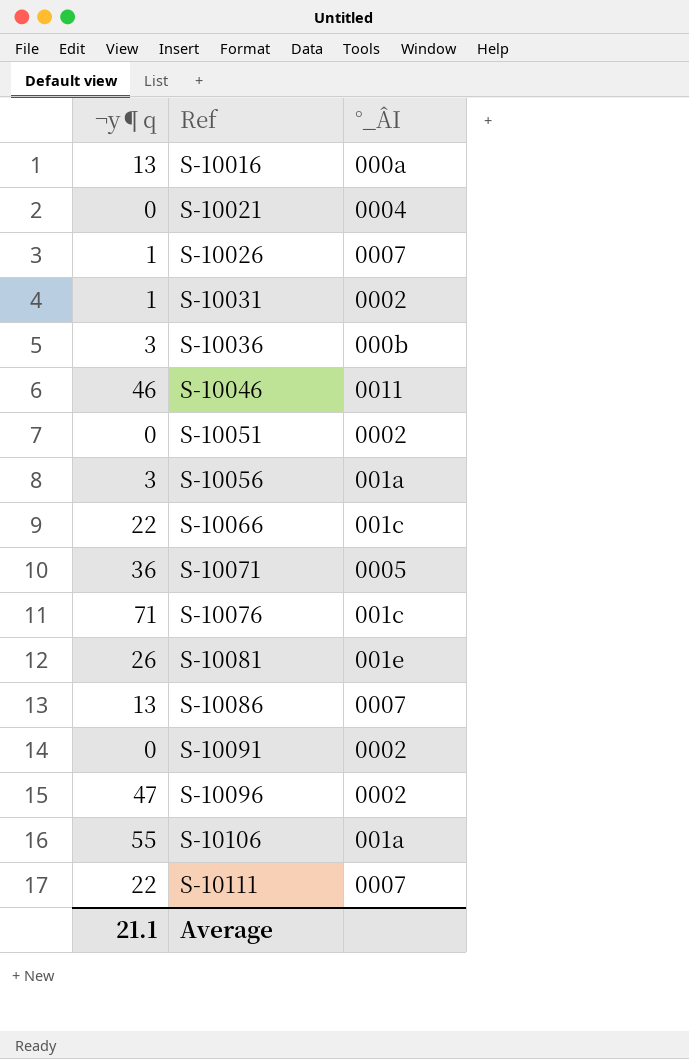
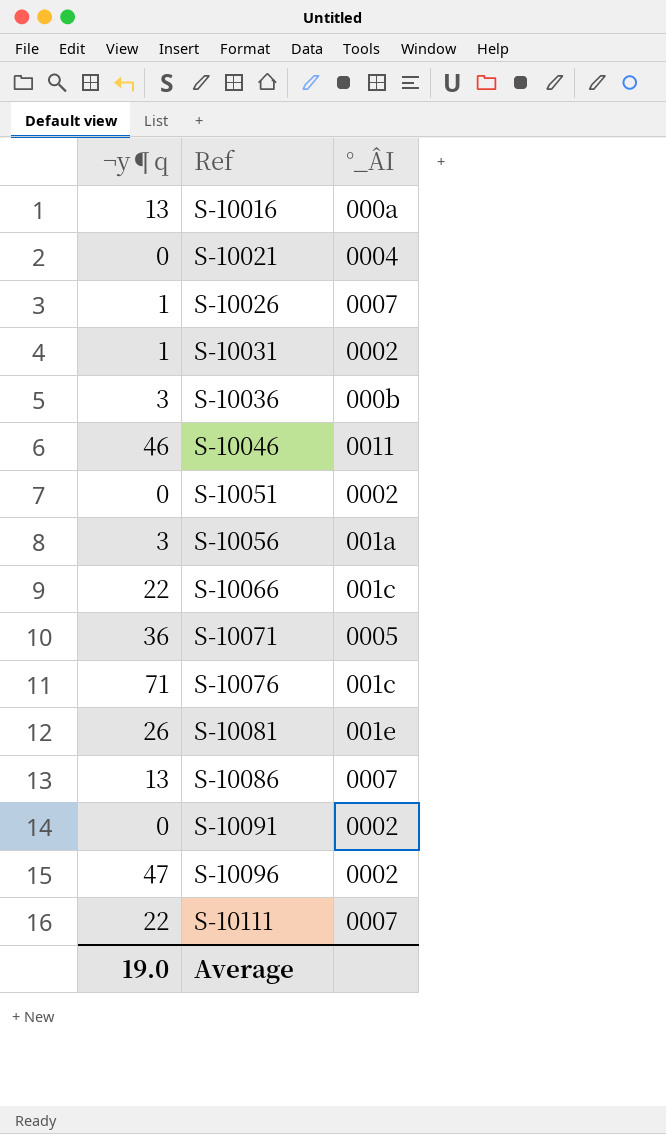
row S-10106: 55 | 001a -> none
Average | ¬y¶q: 21.1 -> 19.0

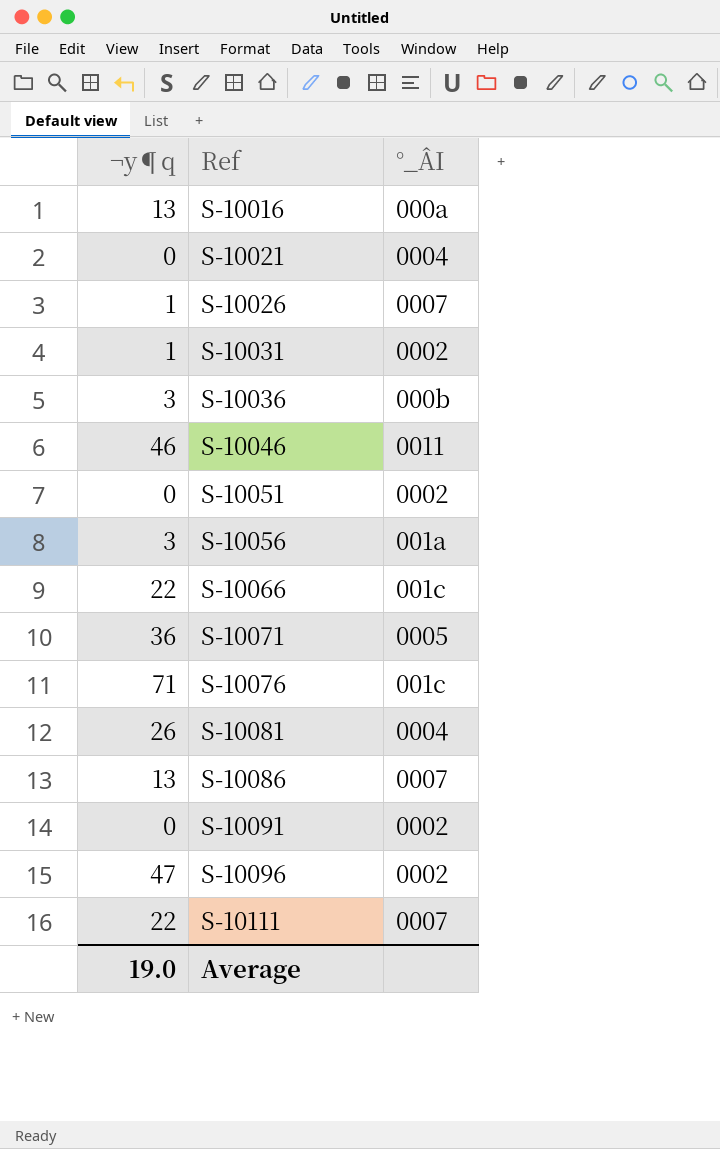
S-10081 | °_ÂI: 001e -> 0004

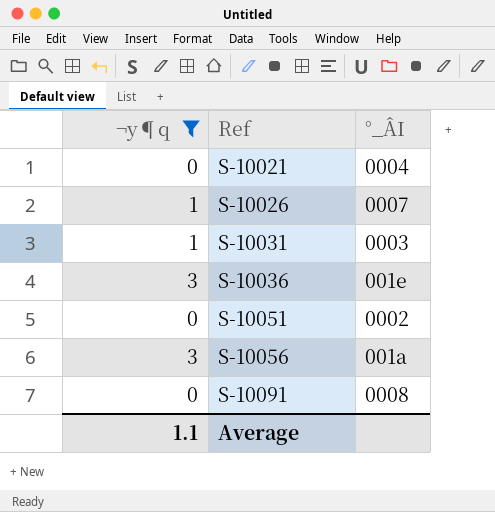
filter: none -> ¬y¶q <= 3
S-10031 | °_ÂI: 0002 -> 0003
S-10036 | °_ÂI: 000b -> 001e
S-10091 | °_ÂI: 0002 -> 0008
Average | ¬y¶q: 19.0 -> 1.1

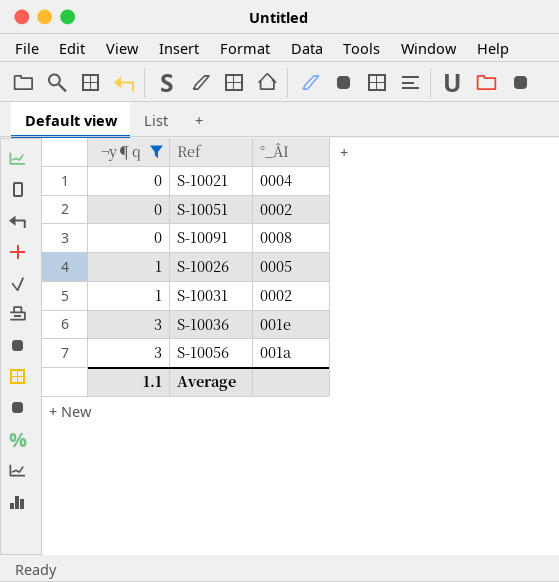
row order: Ref ascending -> ¬y¶q ascending
S-10026 | °_ÂI: 0007 -> 0005
S-10031 | °_ÂI: 0003 -> 0002

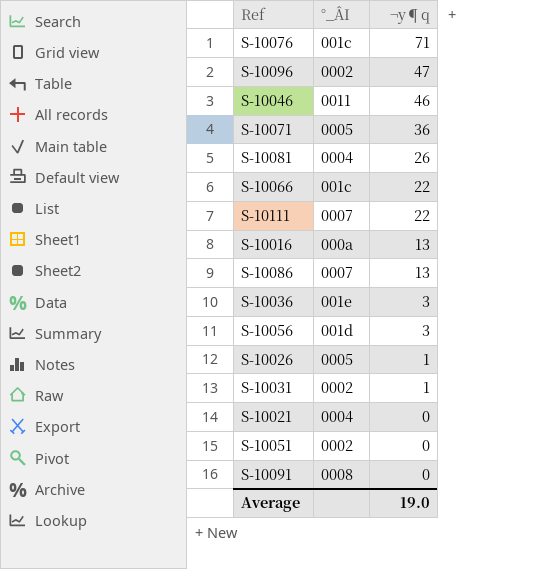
filter: ¬y¶q <= 3 -> none
row order: ¬y¶q ascending -> ¬y¶q descending
column ¬y¶q | position: 1 -> 3
S-10056 | °_ÂI: 001a -> 001d
Average | ¬y¶q: 1.1 -> 19.0

